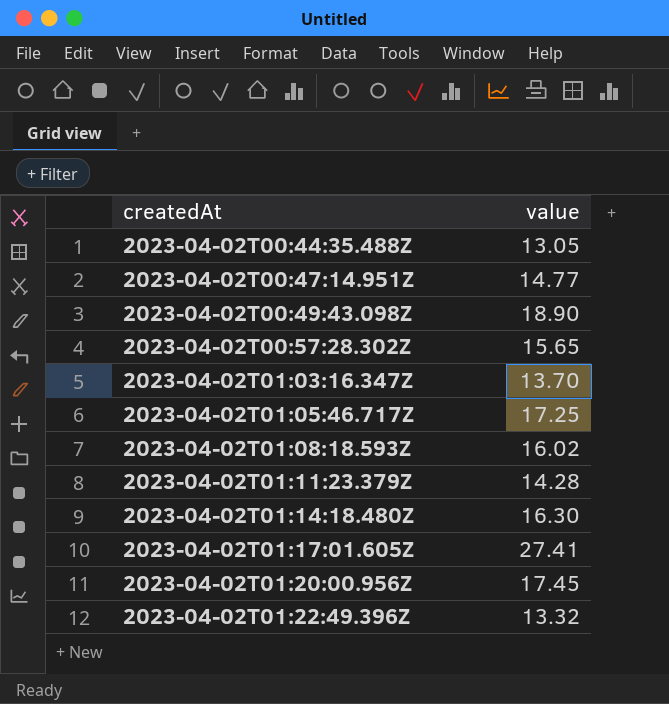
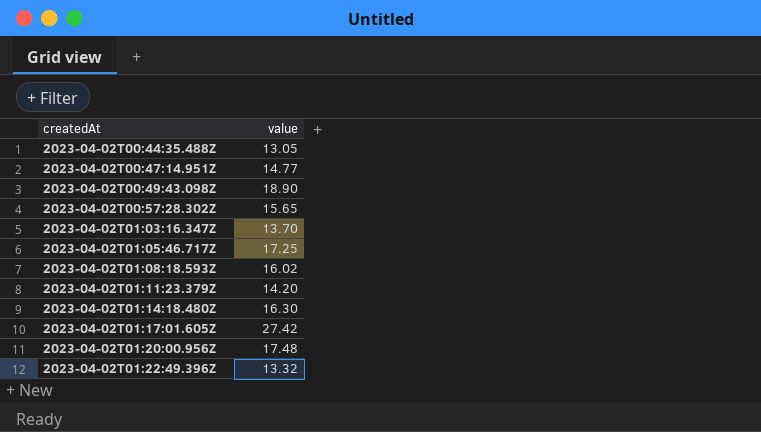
2023-04-02T01:11:23.379Z | value: 14.28 -> 14.20
2023-04-02T01:17:01.605Z | value: 27.41 -> 27.42
2023-04-02T01:20:00.956Z | value: 17.45 -> 17.48

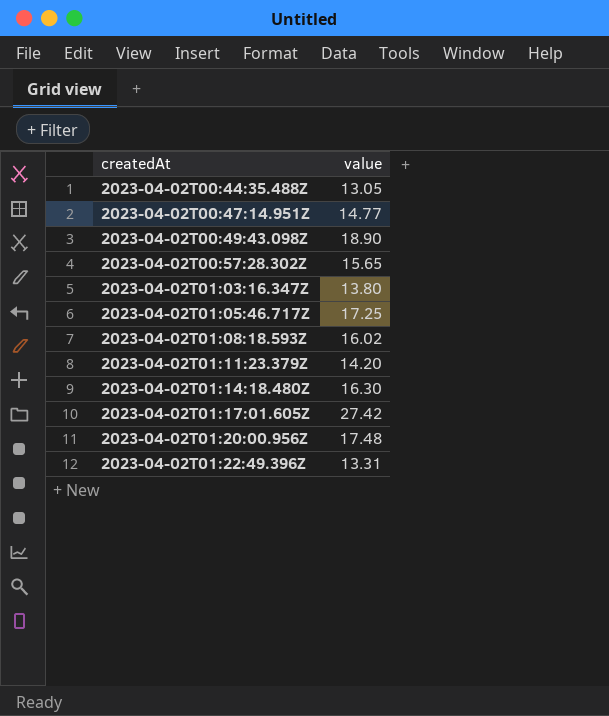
2023-04-02T01:03:16.347Z | value: 13.70 -> 13.80
2023-04-02T01:22:49.396Z | value: 13.32 -> 13.31

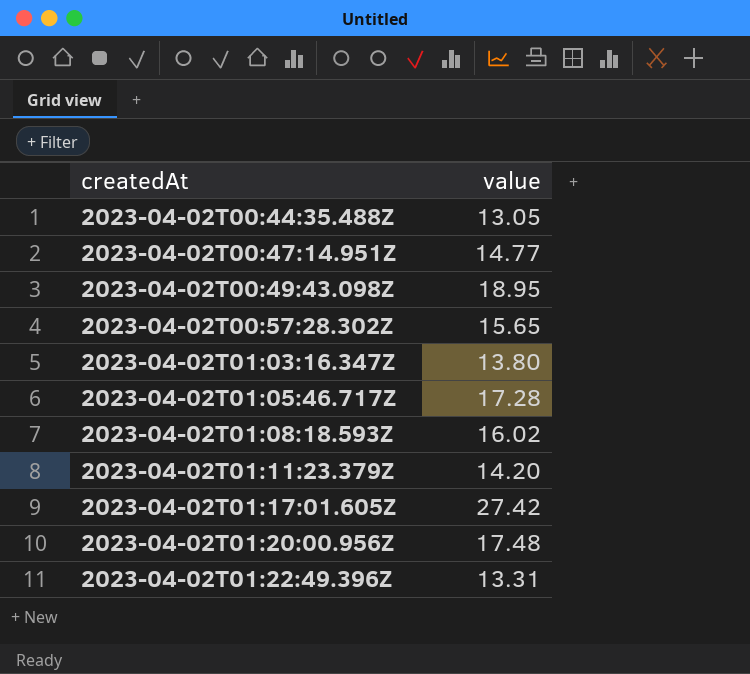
row 2023-04-02T01:14:18.480Z: 16.30 -> none
2023-04-02T00:49:43.098Z | value: 18.90 -> 18.95
2023-04-02T01:05:46.717Z | value: 17.25 -> 17.28

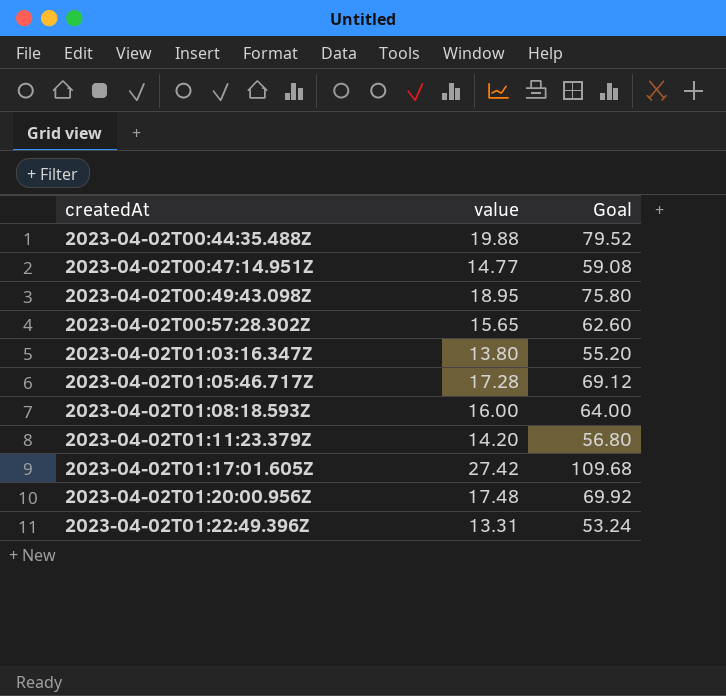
column Goal | formula: none -> [value] * 4
2023-04-02T00:44:35.488Z | value: 13.05 -> 19.88
2023-04-02T01:08:18.593Z | value: 16.02 -> 16.00

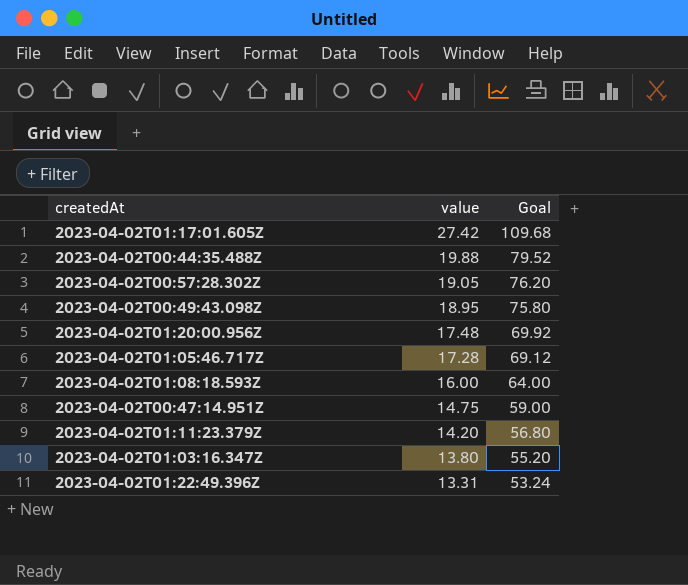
row order: createdAt ascending -> value descending
2023-04-02T00:57:28.302Z | value: 15.65 -> 19.05
2023-04-02T00:57:28.302Z | Goal: 62.60 -> 76.20
2023-04-02T00:47:14.951Z | value: 14.77 -> 14.75
2023-04-02T00:47:14.951Z | Goal: 59.08 -> 59.00

